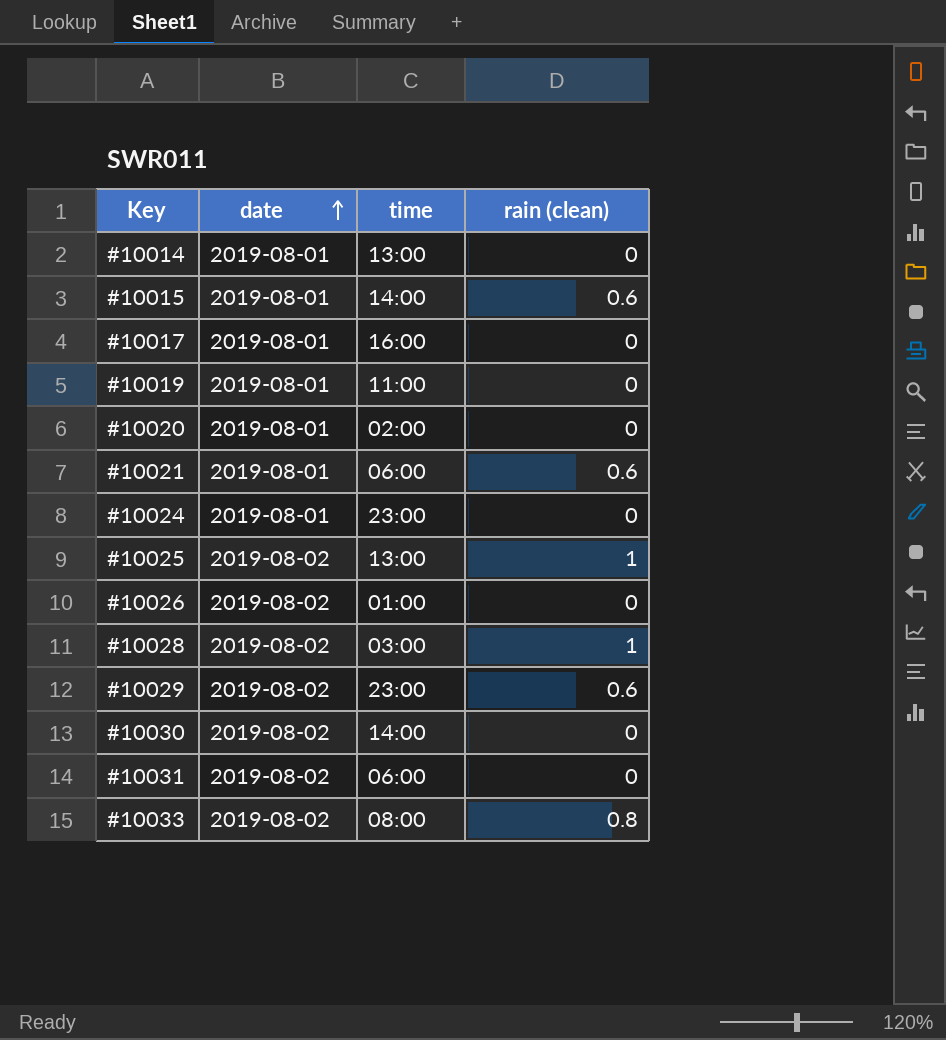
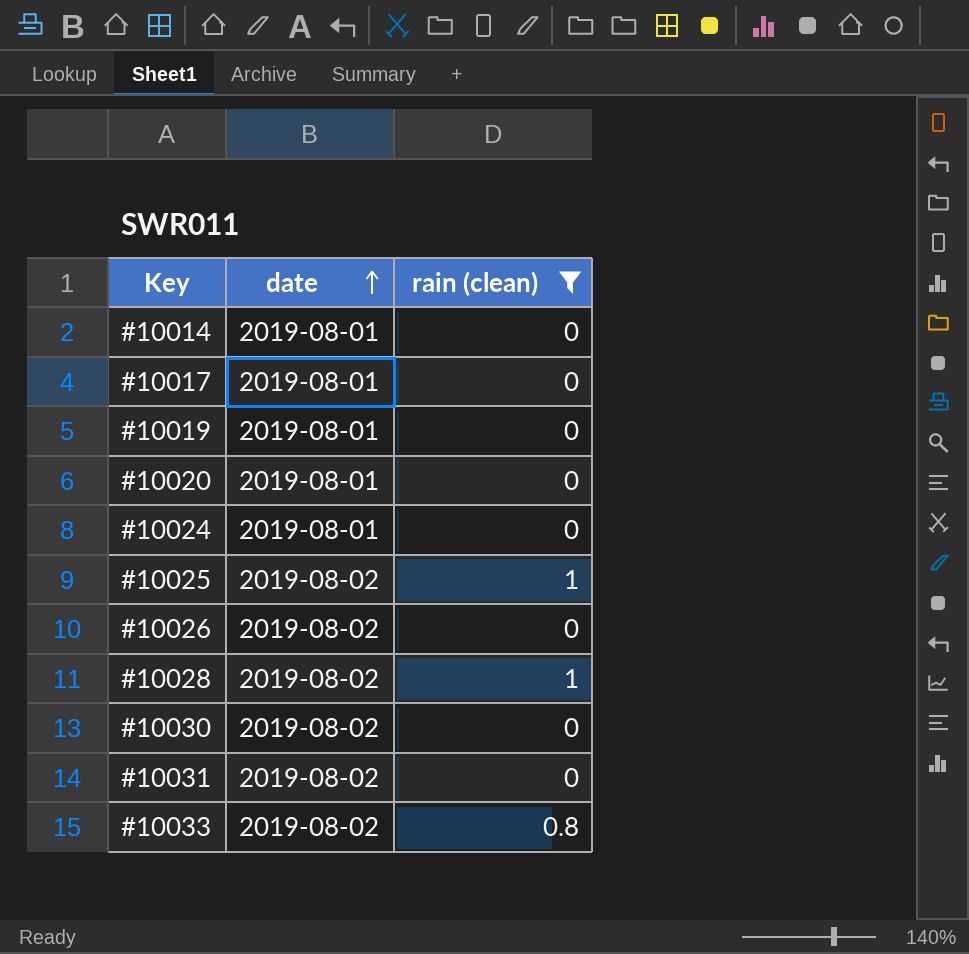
filter: none -> rain (clean) != 0.6
column time | position: 3 -> none

